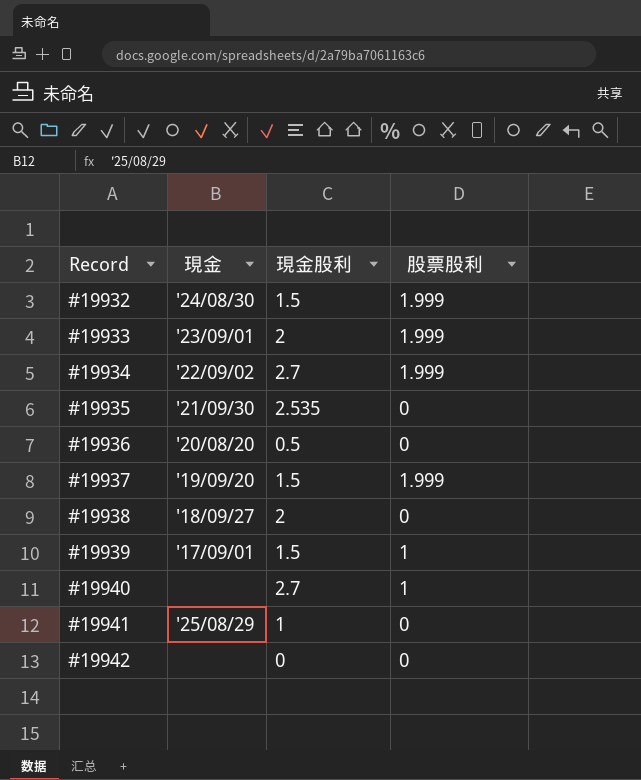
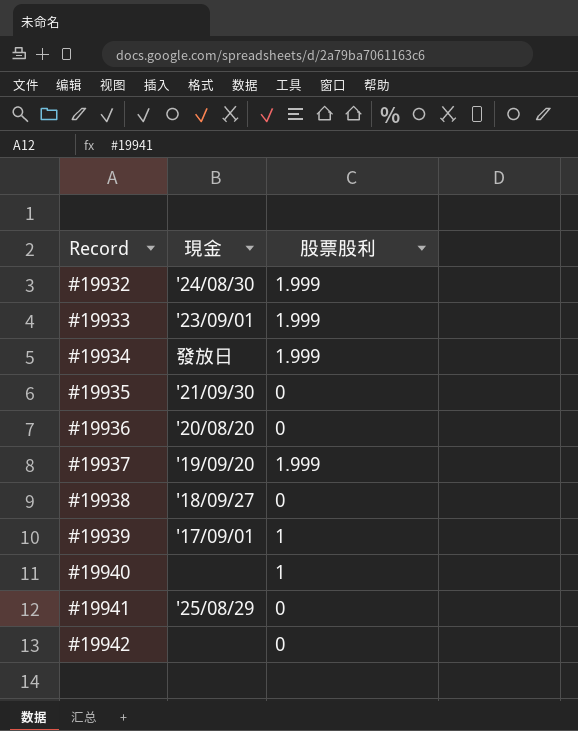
column 現金股利 | position: 3 -> none
#19934 | 現金: '22/09/02 -> 發放日

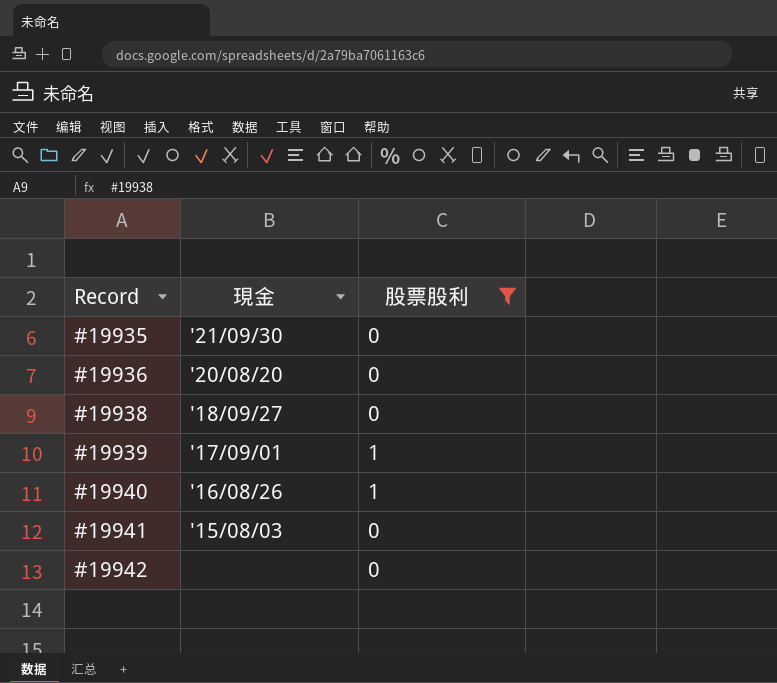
filter: none -> 股票股利 != 1.999
#19940 | 現金: none -> '16/08/26
#19941 | 現金: '25/08/29 -> '15/08/03

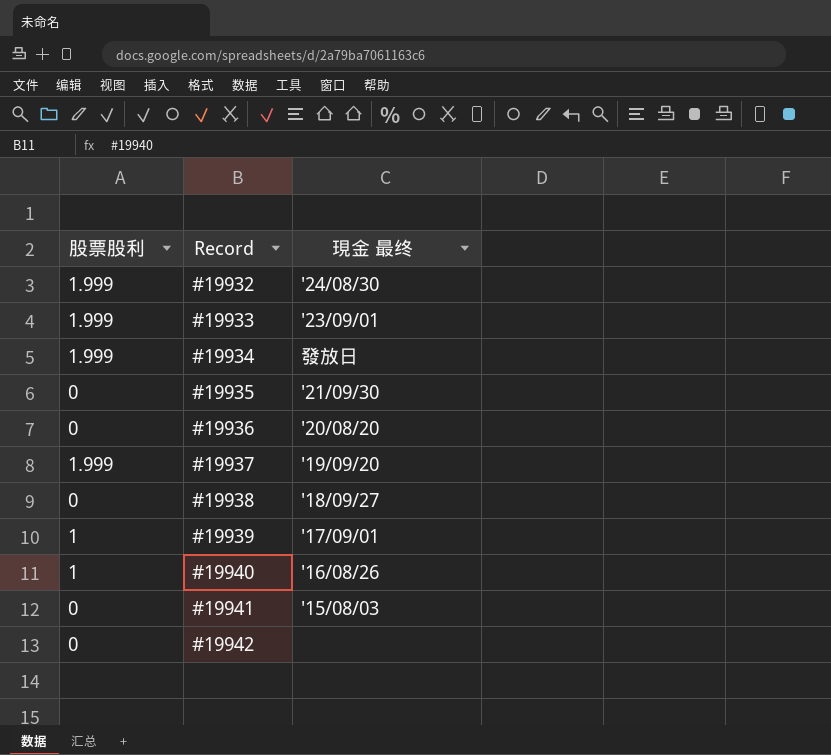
filter: 股票股利 != 1.999 -> none
column 股票股利 | position: 3 -> 1
column name: 現金 -> 現金 最终

